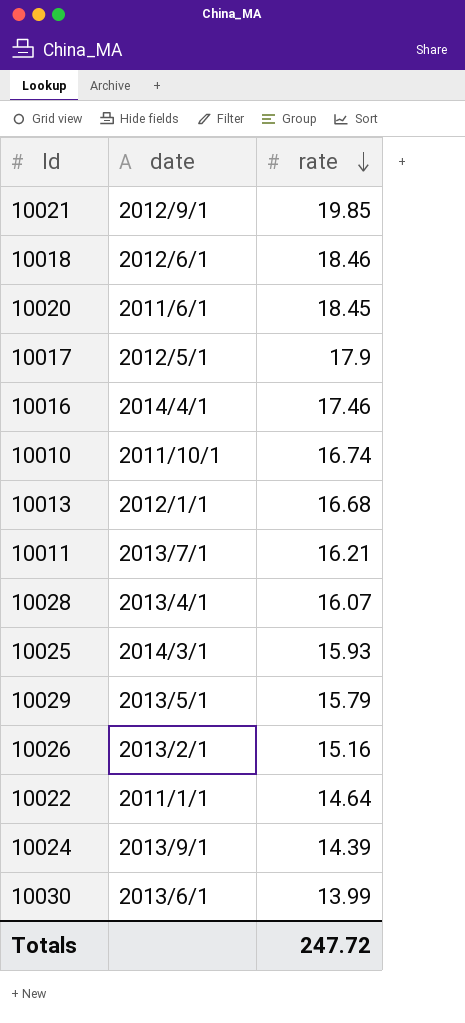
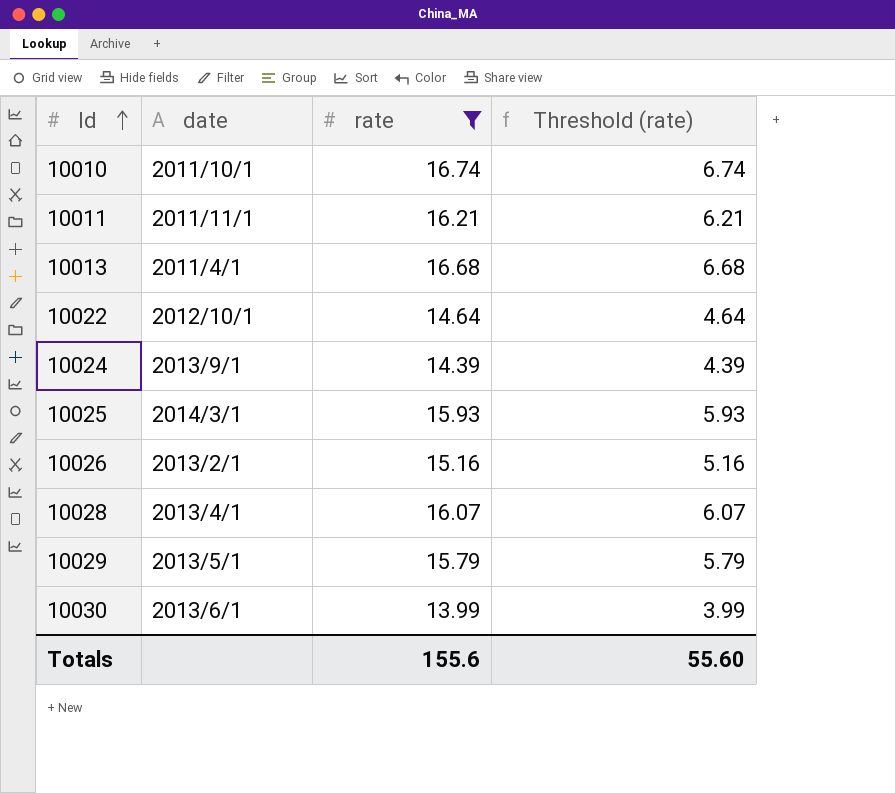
filter: none -> rate <= 16.74
row order: rate descending -> Id ascending
column Threshold (rate) | formula: none -> [rate] - 10
10011 | date: 2013/7/1 -> 2011/11/1
10013 | date: 2012/1/1 -> 2011/4/1
10022 | date: 2011/1/1 -> 2012/10/1
Totals | rate: 247.72 -> 155.6

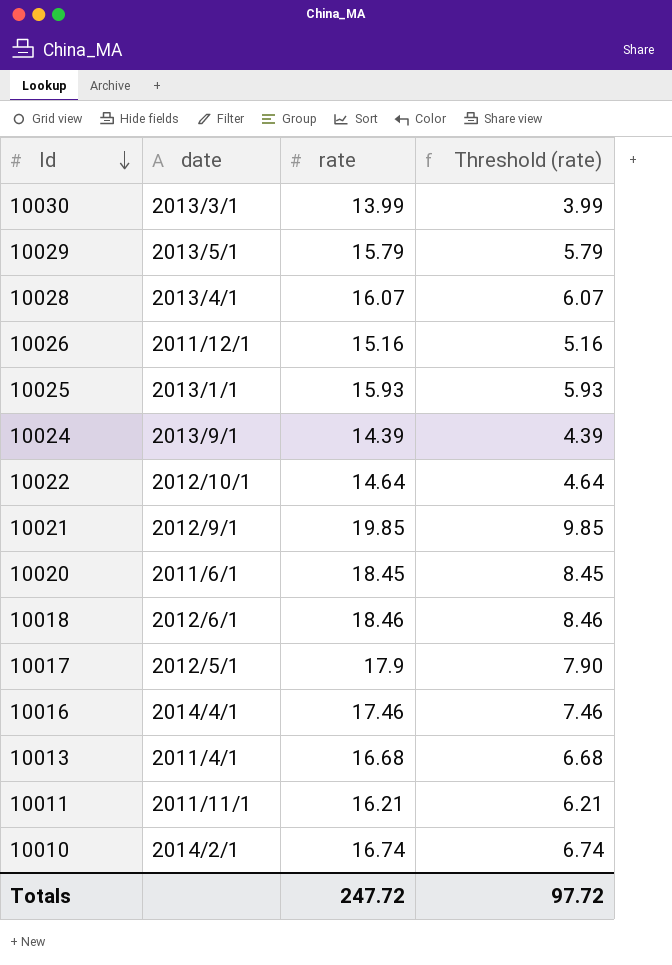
filter: rate <= 16.74 -> none
row order: Id ascending -> Id descending
10030 | date: 2013/6/1 -> 2013/3/1
10026 | date: 2013/2/1 -> 2011/12/1
10025 | date: 2014/3/1 -> 2013/1/1
10010 | date: 2011/10/1 -> 2014/2/1
Totals | rate: 155.6 -> 247.72
Totals | Threshold (rate): 55.60 -> 97.72

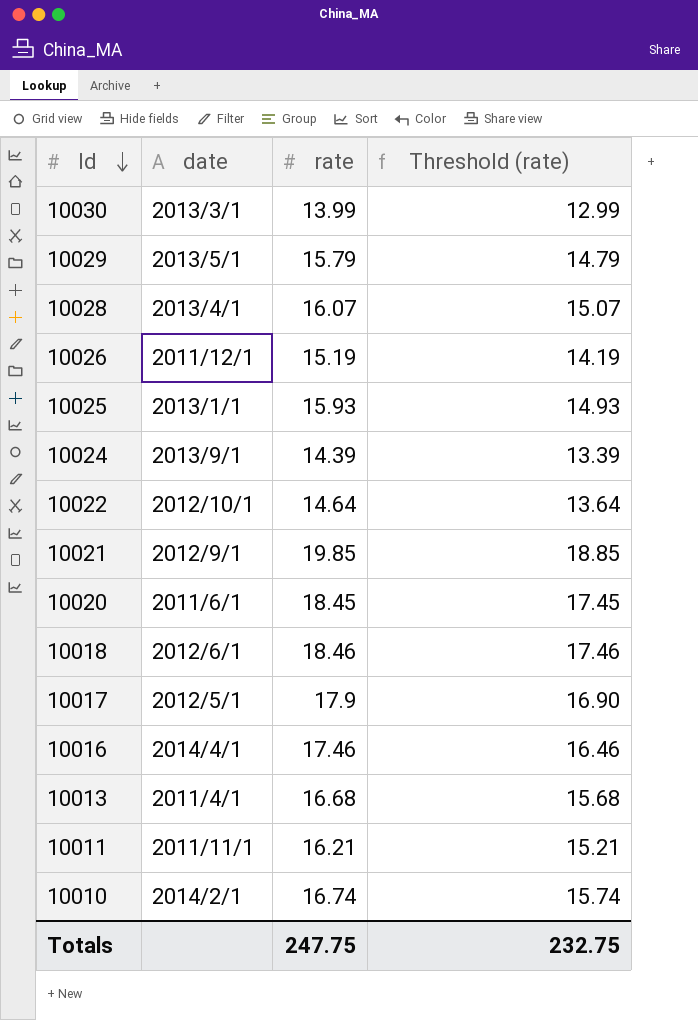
column Threshold (rate) | formula: [rate] - 10 -> [rate] - 1
10026 | rate: 15.16 -> 15.19
Totals | rate: 247.72 -> 247.75
Totals | Threshold (rate): 97.72 -> 232.75

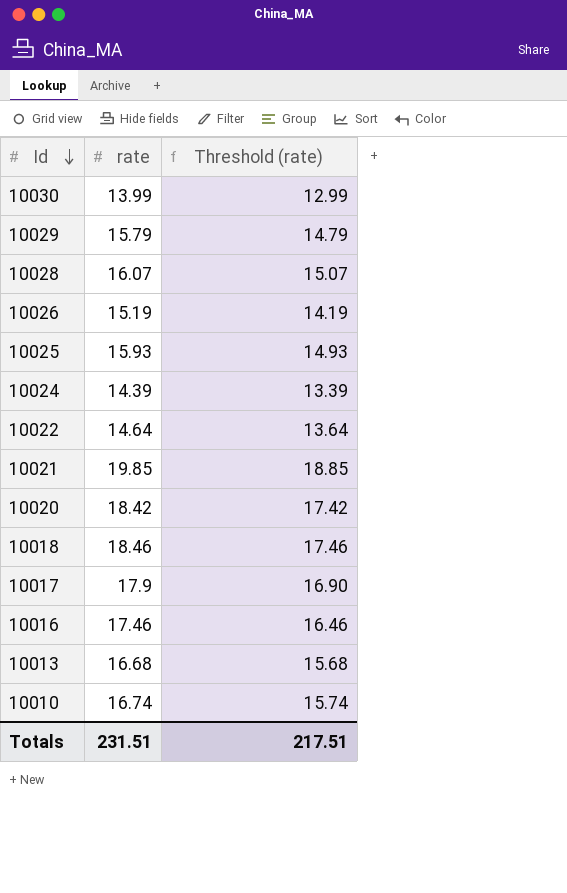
column date | position: 2 -> none
row 10011: 2011/11/1 | 16.21 | 15.21 -> none
10020 | rate: 18.45 -> 18.42
10020 | Threshold (rate): 17.45 -> 17.42
Totals | rate: 247.75 -> 231.51
Totals | Threshold (rate): 232.75 -> 217.51

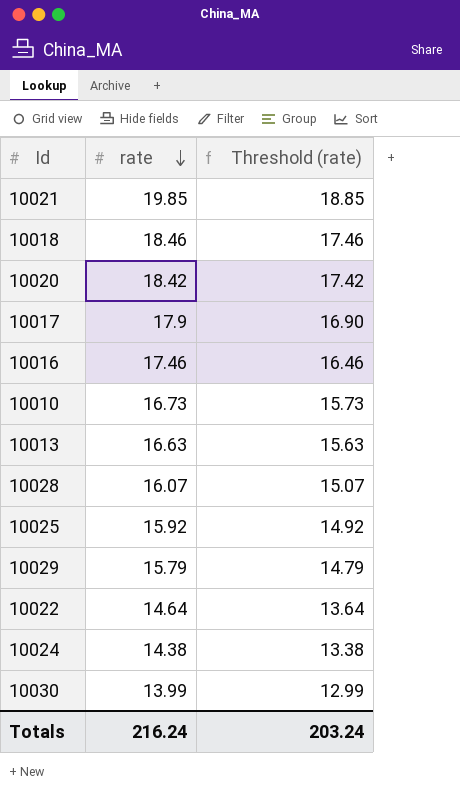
row order: Id descending -> rate descending
row 10026: 15.19 | 14.19 -> none
10010 | rate: 16.74 -> 16.73
10010 | Threshold (rate): 15.74 -> 15.73
10013 | rate: 16.68 -> 16.63
10013 | Threshold (rate): 15.68 -> 15.63
10025 | rate: 15.93 -> 15.92
10025 | Threshold (rate): 14.93 -> 14.92
10024 | rate: 14.39 -> 14.38
10024 | Threshold (rate): 13.39 -> 13.38
Totals | rate: 231.51 -> 216.24
Totals | Threshold (rate): 217.51 -> 203.24

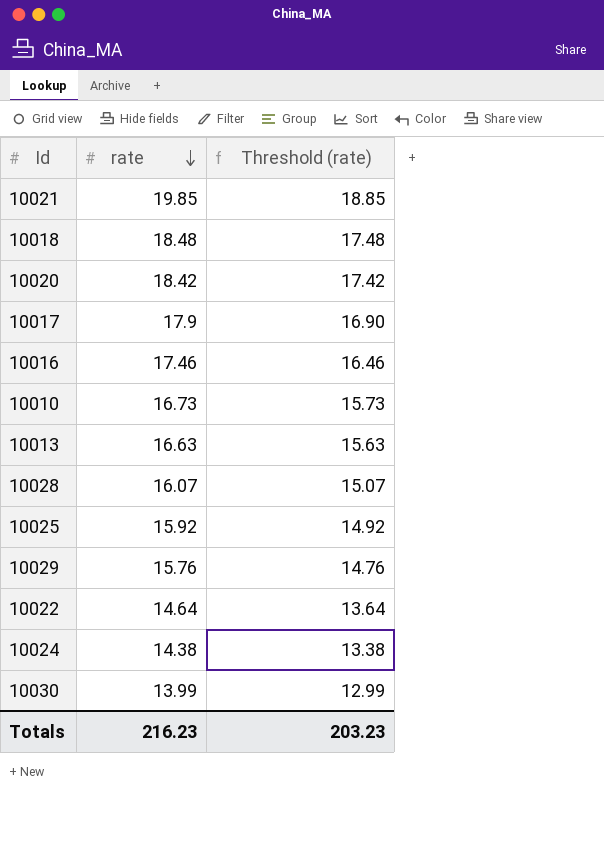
10018 | rate: 18.46 -> 18.48
10018 | Threshold (rate): 17.46 -> 17.48
10029 | rate: 15.79 -> 15.76
10029 | Threshold (rate): 14.79 -> 14.76
Totals | rate: 216.24 -> 216.23
Totals | Threshold (rate): 203.24 -> 203.23

